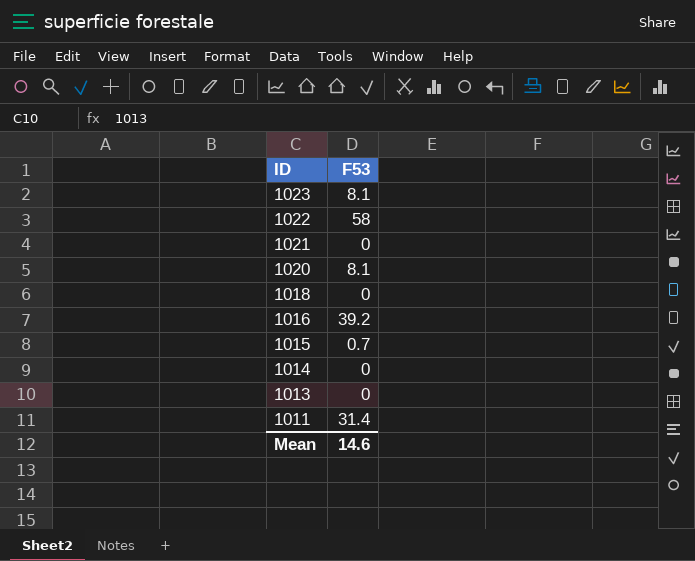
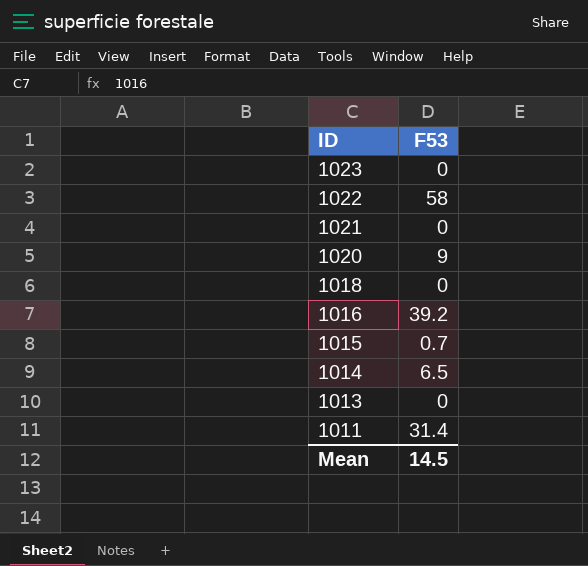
1023 | F53: 8.1 -> 0
1020 | F53: 8.1 -> 9
1014 | F53: 0 -> 6.5
Mean | F53: 14.6 -> 14.5

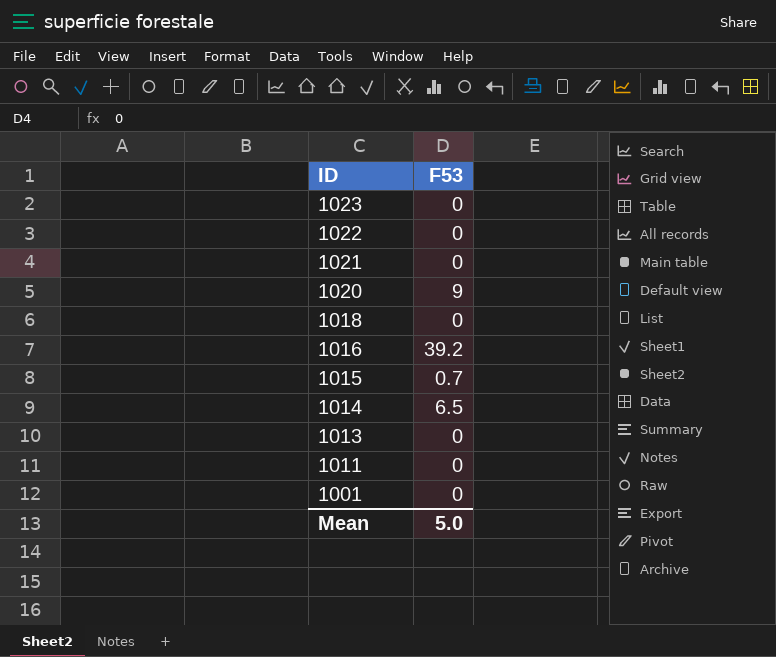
1022 | F53: 58 -> 0
1011 | F53: 31.4 -> 0
row 1001: none -> 0
Mean | F53: 14.5 -> 5.0

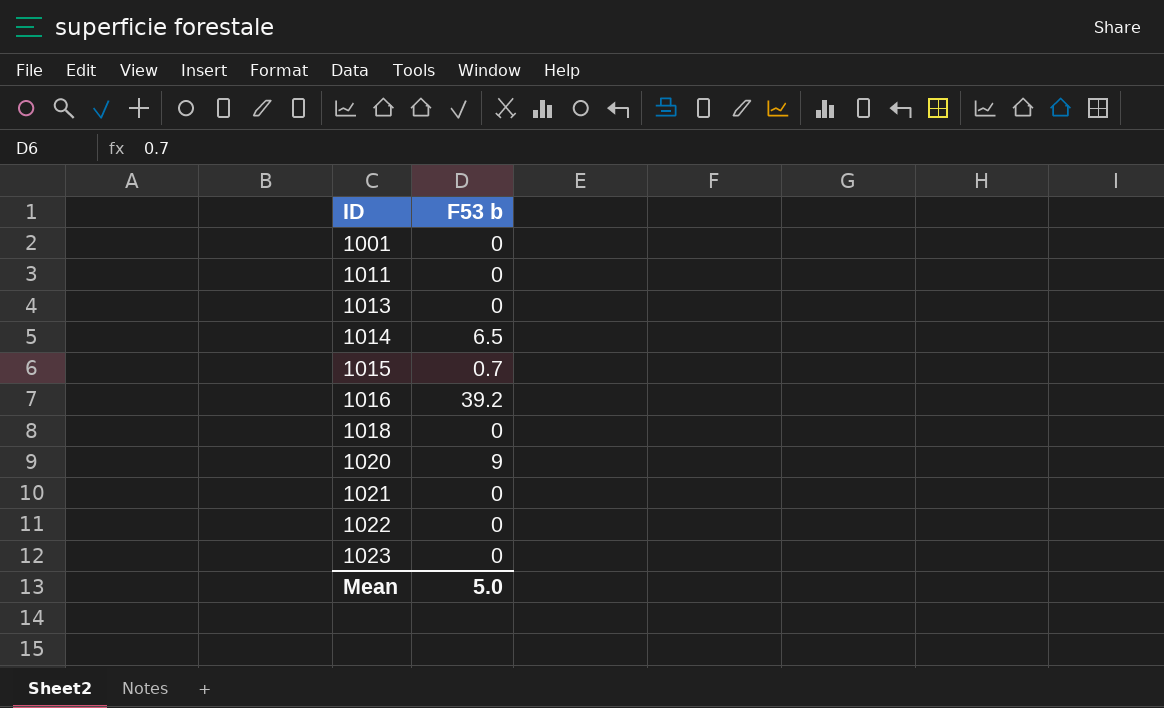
row order: ID descending -> ID ascending
column name: F53 -> F53 b

